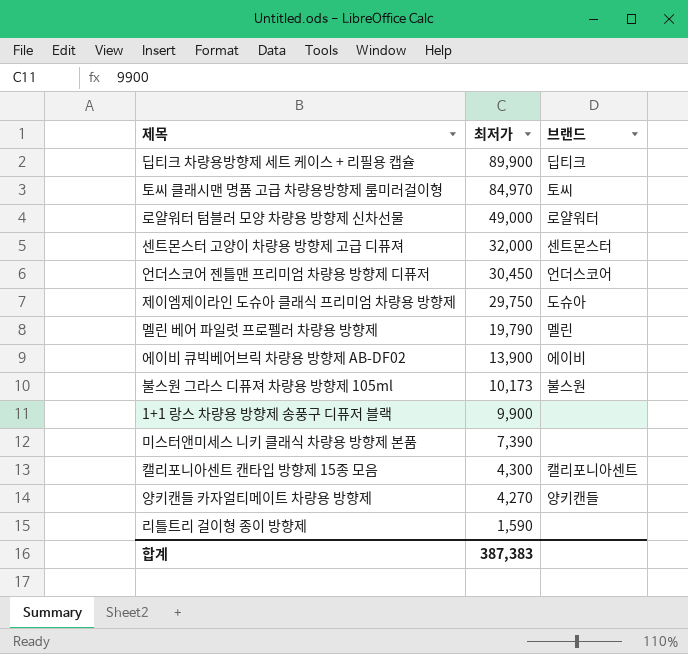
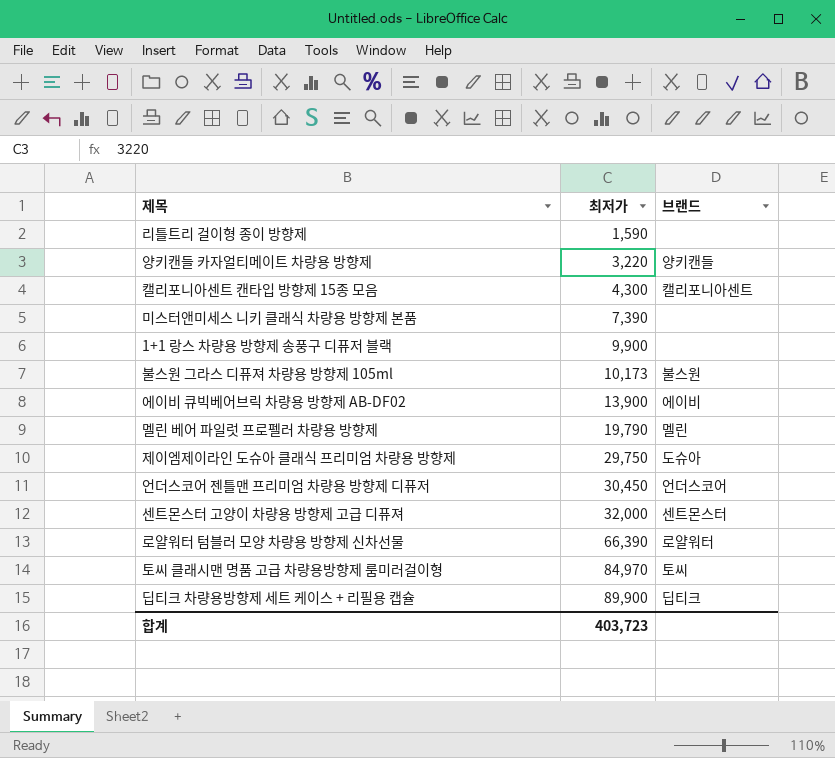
row order: 최저가 descending -> 최저가 ascending
양키캔들 카자얼티메이트 차량용 방향제 | 최저가: 4,270 -> 3,220
로얄워터 텀블러 모양 차량용 방향제 신차선물 | 최저가: 49,000 -> 66,390
합계 | 최저가: 387,383 -> 403,723

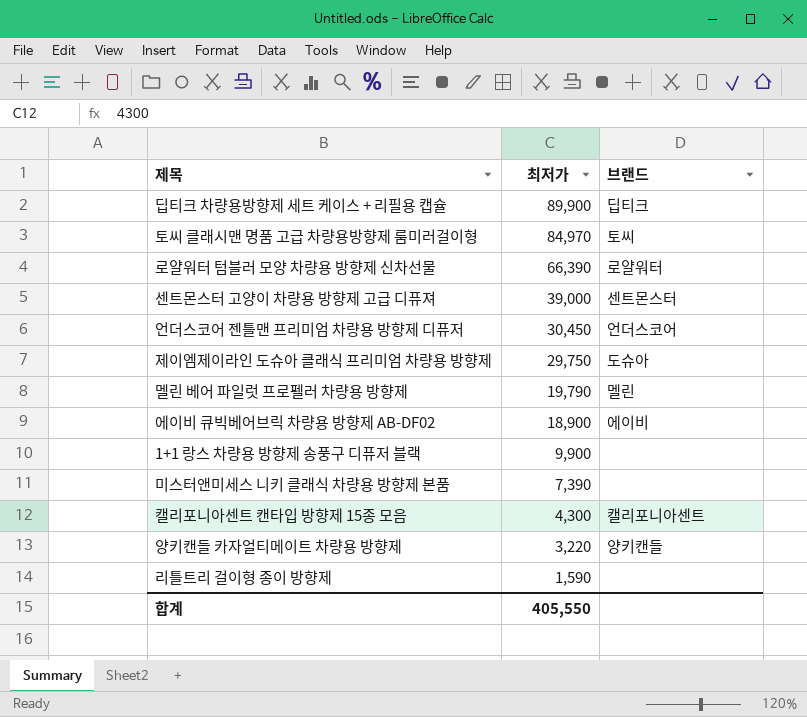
row order: 최저가 ascending -> 최저가 descending
row 불스원 그라스 디퓨져 차량용 방향제 105ml: 10,173 | 불스원 -> none
센트몬스터 고양이 차량용 방향제 고급 디퓨져 | 최저가: 32,000 -> 39,000
에이비 큐빅베어브릭 차량용 방향제 AB-DF02 | 최저가: 13,900 -> 18,900
합계 | 최저가: 403,723 -> 405,550

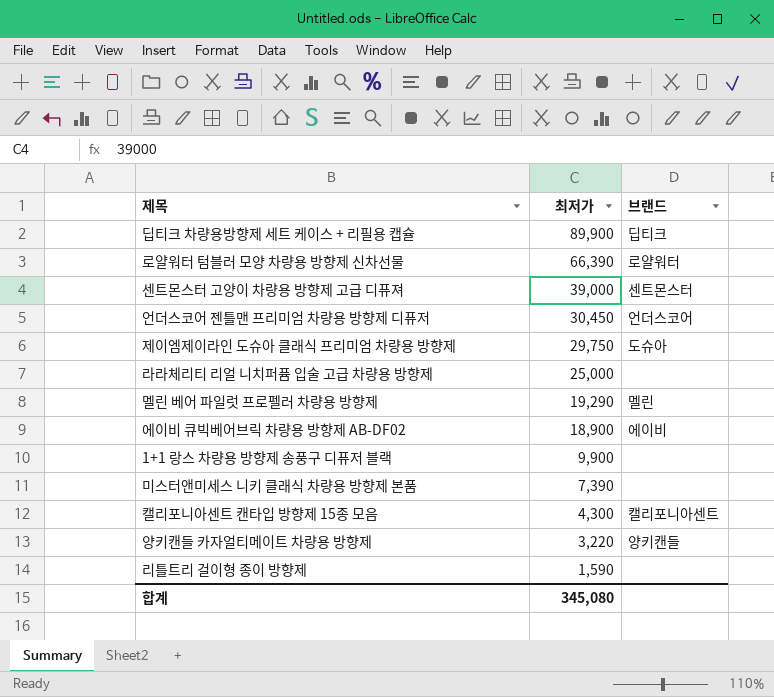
row 토씨 클래시맨 명품 고급 차량용방향제 룸미러걸이형: 84,970 | 토씨 -> none
row 라라체리티 리얼 니치퍼퓸 입술 고급 차량용 방향제: none -> 25,000 | none
멜린 베어 파일럿 프로펠러 차량용 방향제 | 최저가: 19,790 -> 19,290
합계 | 최저가: 405,550 -> 345,080

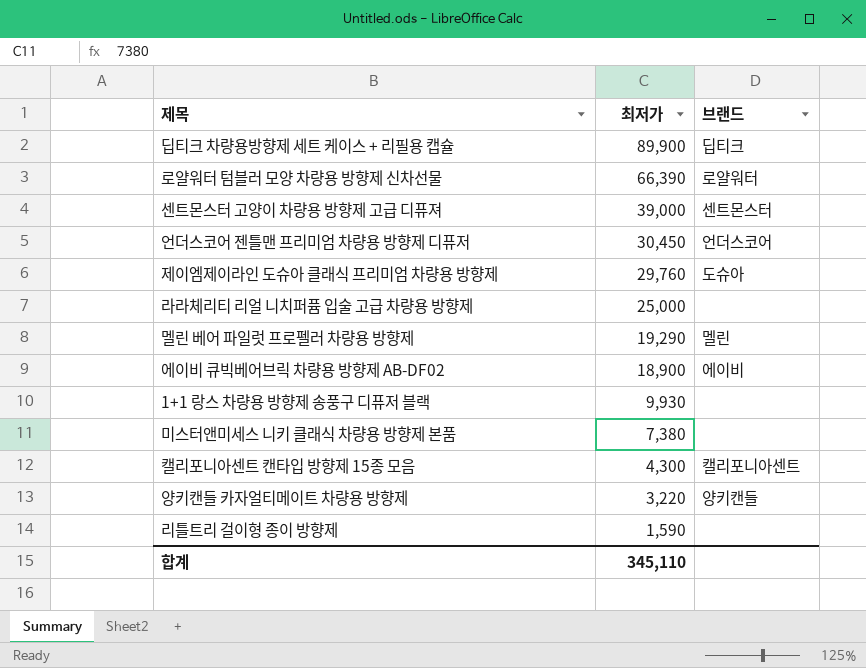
제이엠제이라인 도슈아 클래식 프리미엄 차량용 방향제 | 최저가: 29,750 -> 29,760
1+1 랑스 차량용 방향제 송풍구 디퓨저 블랙 | 최저가: 9,900 -> 9,930
미스터앤미세스 니키 클래식 차량용 방향제 본품 | 최저가: 7,390 -> 7,380
합계 | 최저가: 345,080 -> 345,110

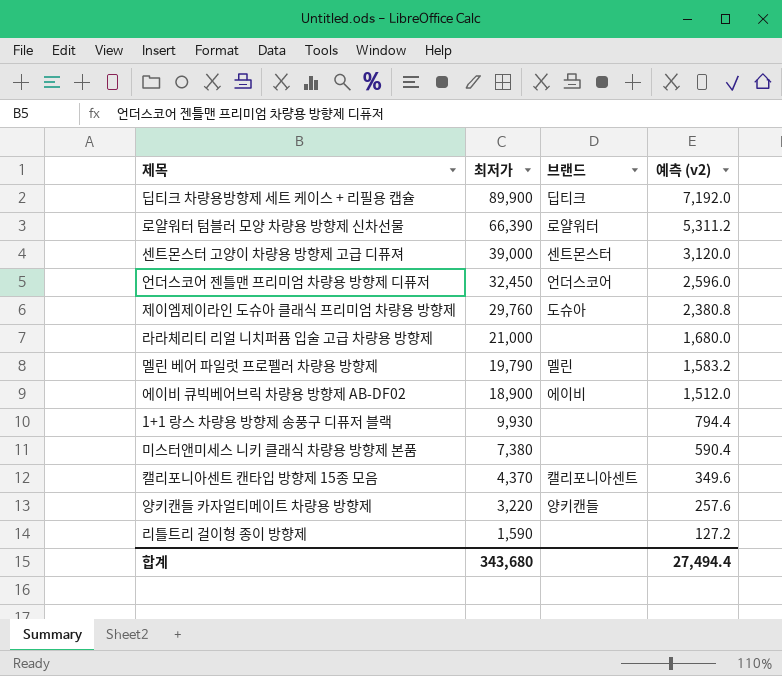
column 예측 (v2) | formula: none -> [최저가] * 0.08
언더스코어 젠틀맨 프리미엄 차량용 방향제 디퓨저 | 최저가: 30,450 -> 32,450
라라체리티 리얼 니치퍼퓸 입술 고급 차량용 방향제 | 최저가: 25,000 -> 21,000
멜린 베어 파일럿 프로펠러 차량용 방향제 | 최저가: 19,290 -> 19,790
캘리포니아센트 캔타입 방향제 15종 모음 | 최저가: 4,300 -> 4,370
합계 | 최저가: 345,110 -> 343,680

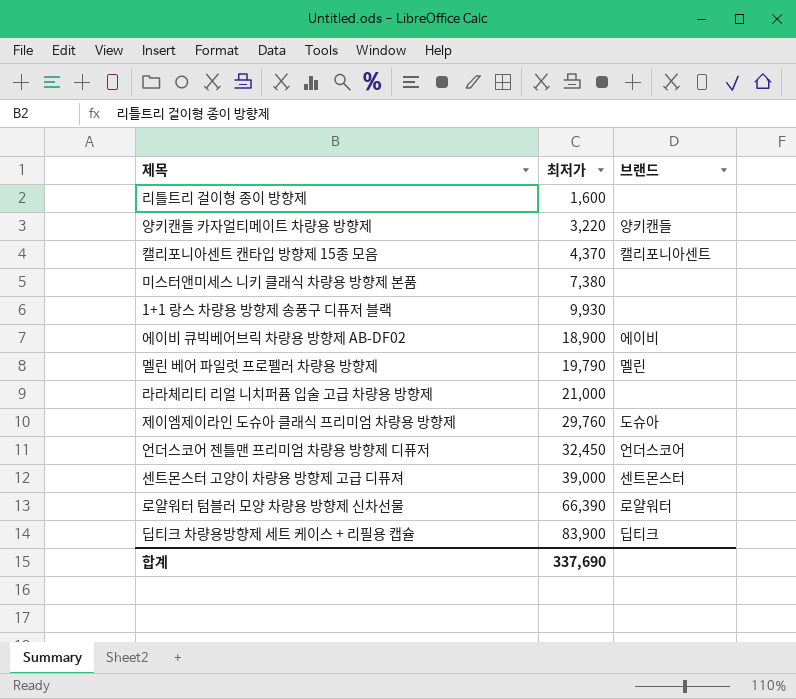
row order: 최저가 descending -> 최저가 ascending
column 예측 (v2) | formula: [최저가] * 0.08 -> none
리틀트리 걸이형 종이 방향제 | 최저가: 1,590 -> 1,600
딥티크 차량용방향제 세트 케이스 + 리필용 캡슐 | 최저가: 89,900 -> 83,900
합계 | 최저가: 343,680 -> 337,690

